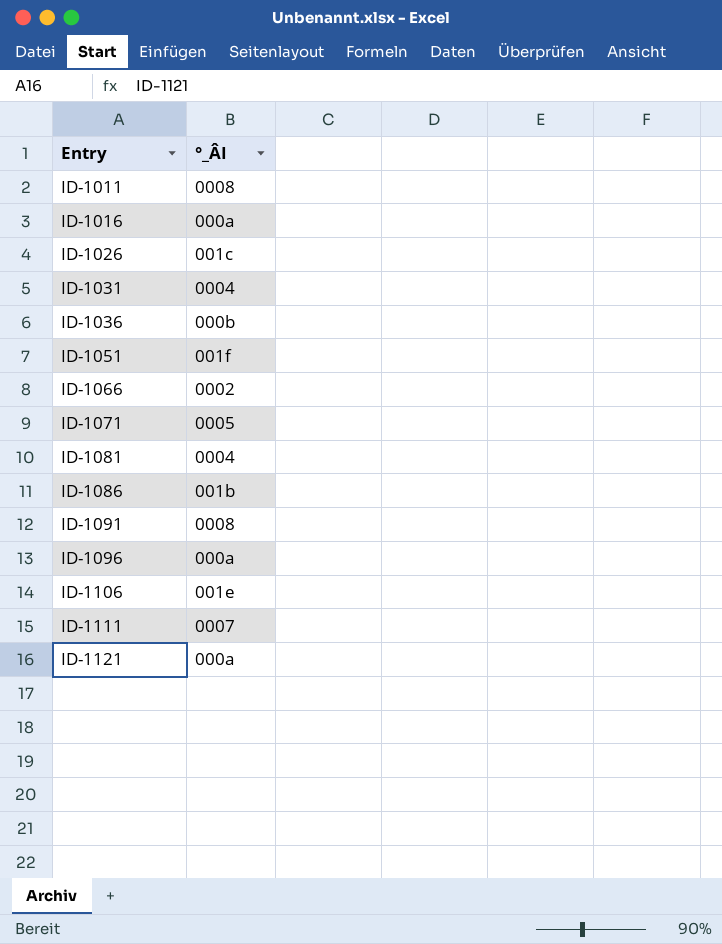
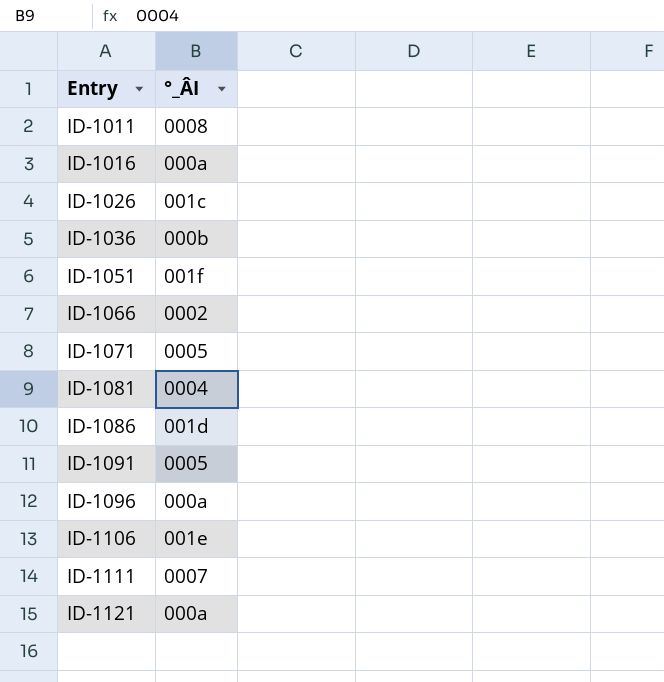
row ID-1031: 0004 -> none
ID-1086 | °_ÂI: 001b -> 001d
ID-1091 | °_ÂI: 0008 -> 0005

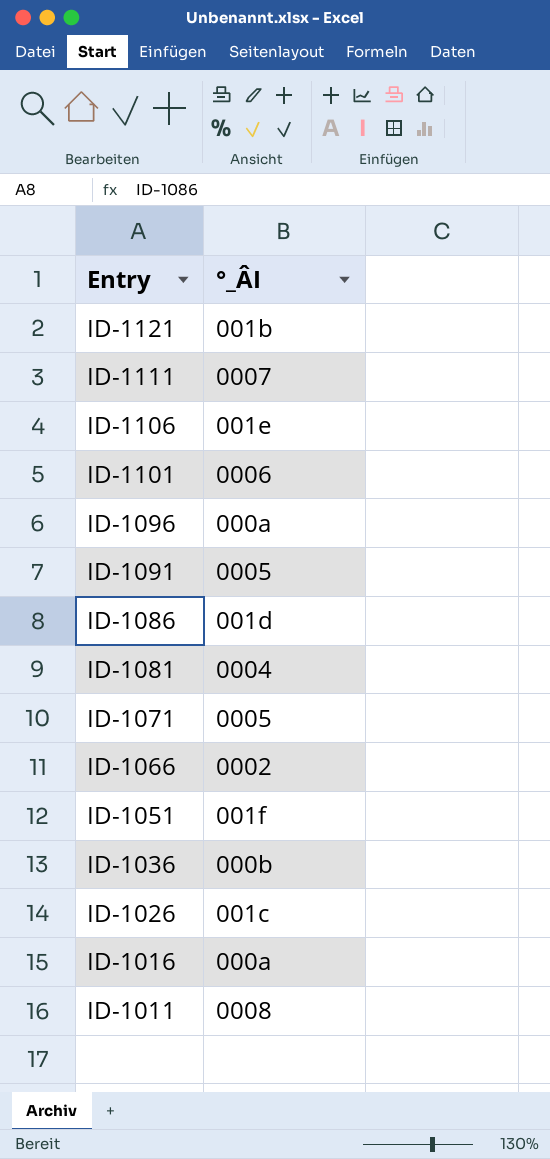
row order: Entry ascending -> Entry descending
ID-1121 | °_ÂI: 000a -> 001b
row ID-1101: none -> 0006

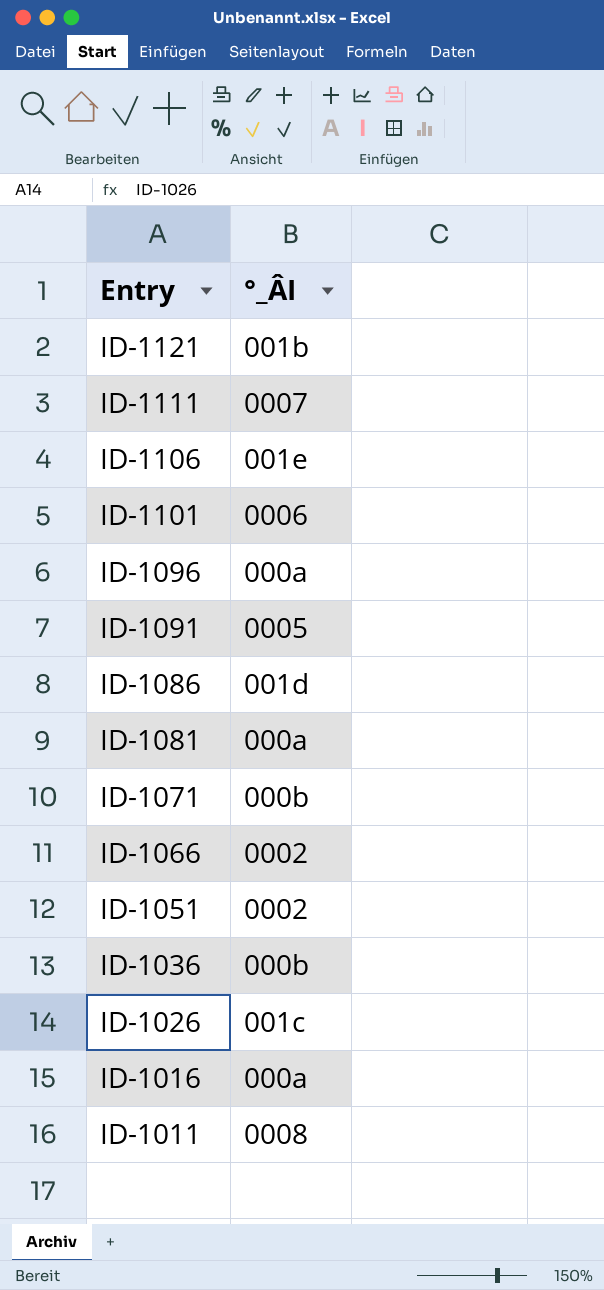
ID-1081 | °_ÂI: 0004 -> 000a
ID-1071 | °_ÂI: 0005 -> 000b
ID-1051 | °_ÂI: 001f -> 0002

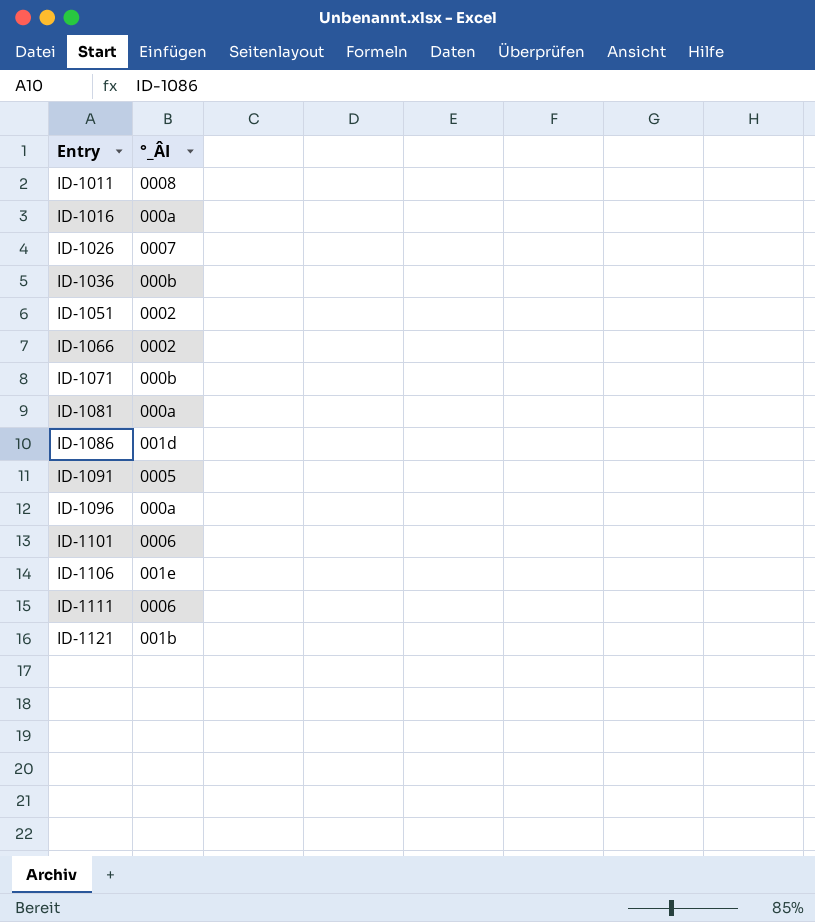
row order: Entry descending -> Entry ascending
ID-1026 | °_ÂI: 001c -> 0007
ID-1111 | °_ÂI: 0007 -> 0006

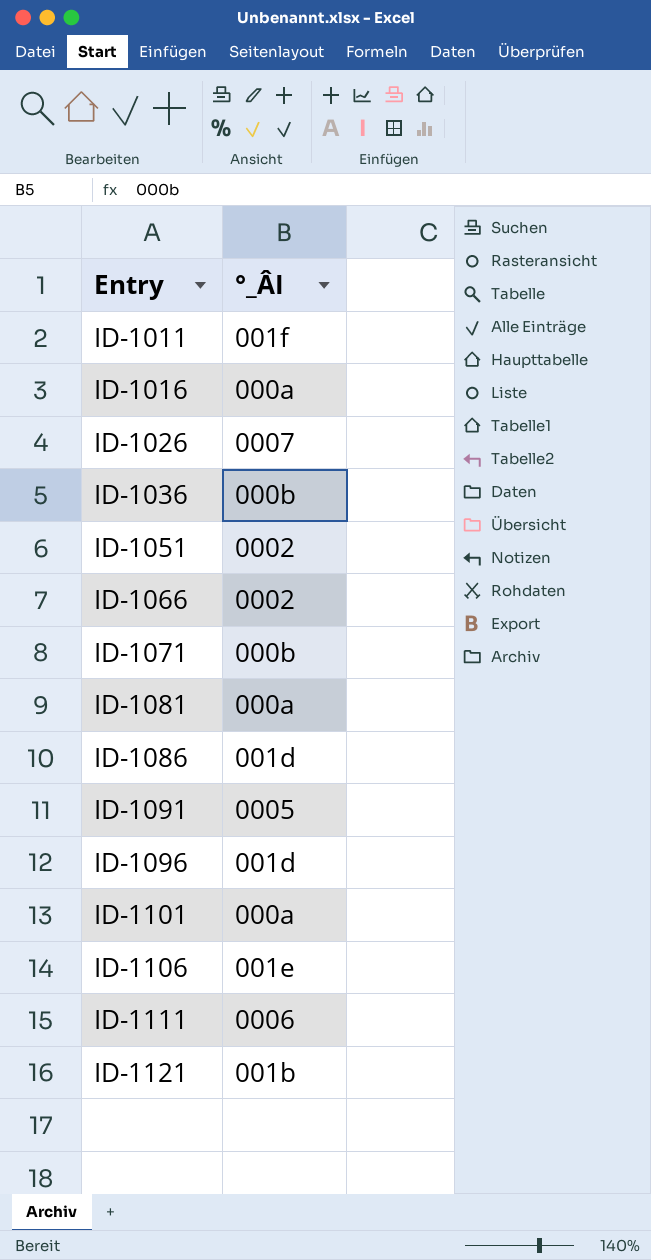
ID-1011 | °_ÂI: 0008 -> 001f
ID-1096 | °_ÂI: 000a -> 001d
ID-1101 | °_ÂI: 0006 -> 000a

